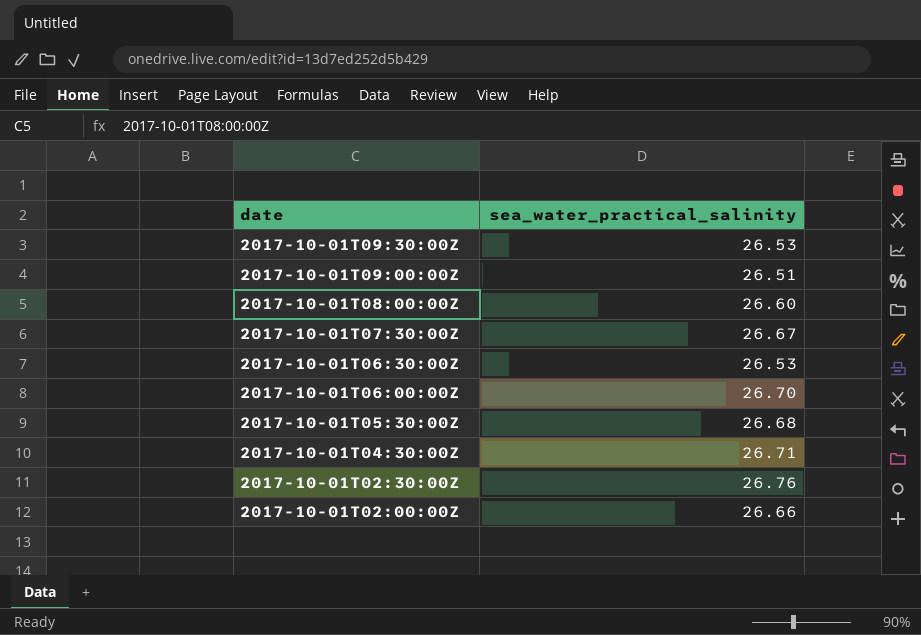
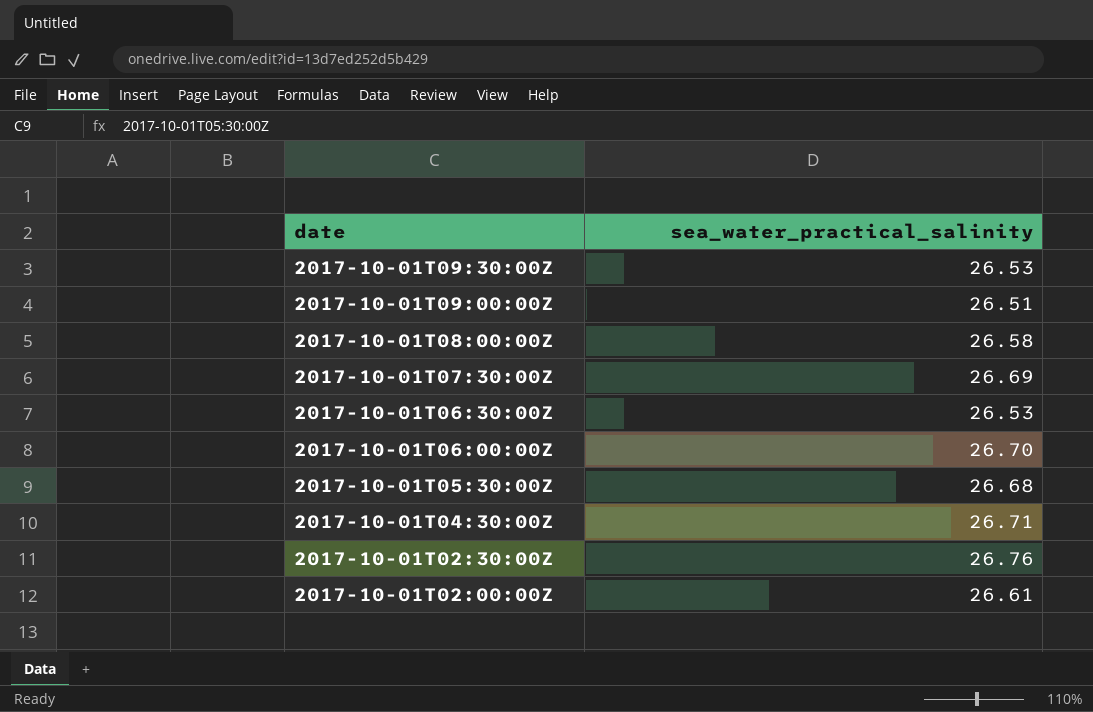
2017-10-01T08:00:00Z | sea_water_practical_salinity: 26.60 -> 26.58
2017-10-01T07:30:00Z | sea_water_practical_salinity: 26.67 -> 26.69
2017-10-01T02:00:00Z | sea_water_practical_salinity: 26.66 -> 26.61

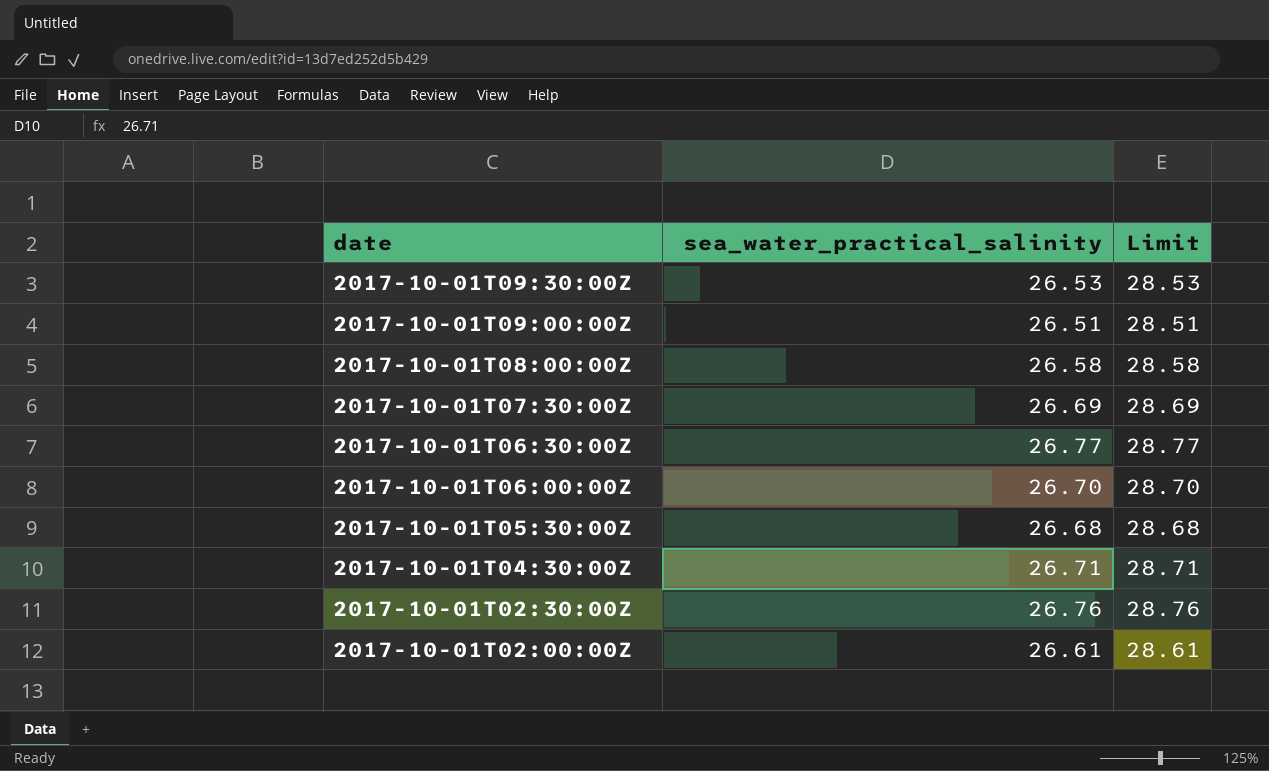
column Limit | formula: none -> [sea_water_practical_salinity] + 2
2017-10-01T06:30:00Z | sea_water_practical_salinity: 26.53 -> 26.77

